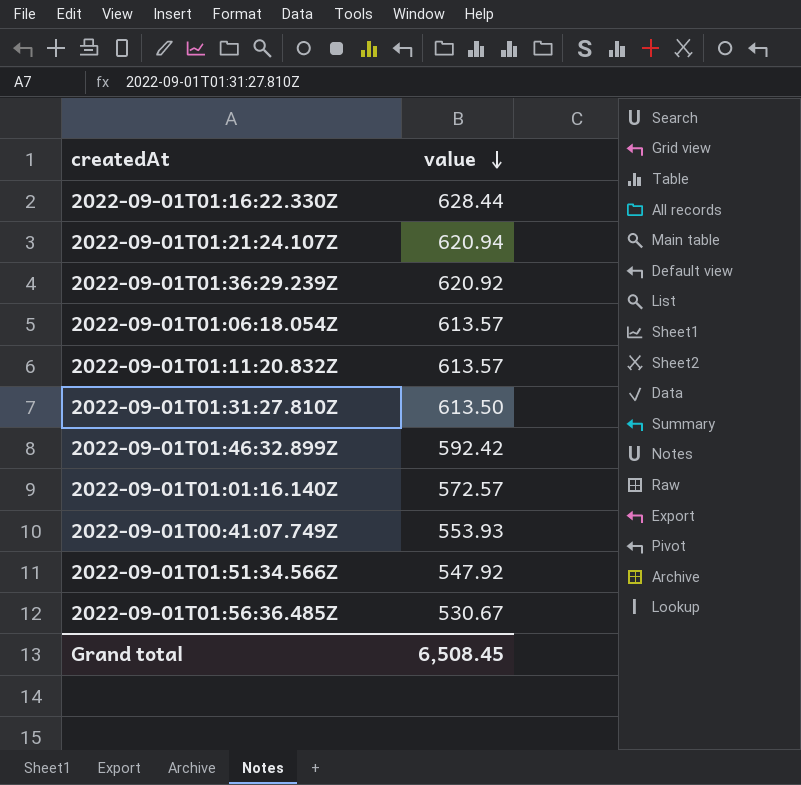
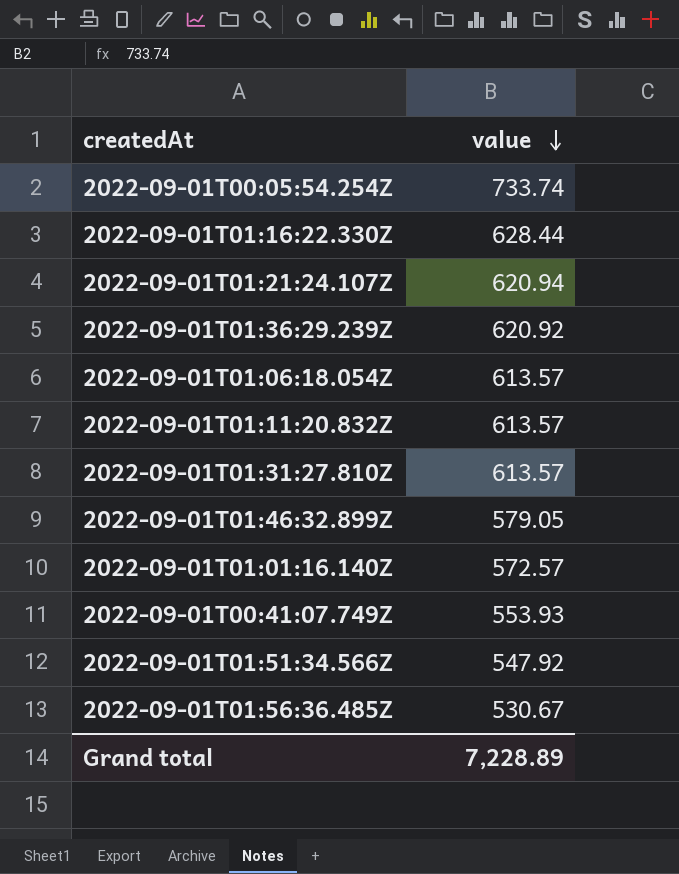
row 2022-09-01T00:05:54.254Z: none -> 733.74
2022-09-01T01:31:27.810Z | value: 613.50 -> 613.57
2022-09-01T01:46:32.899Z | value: 592.42 -> 579.05
Grand total | value: 6,508.45 -> 7,228.89

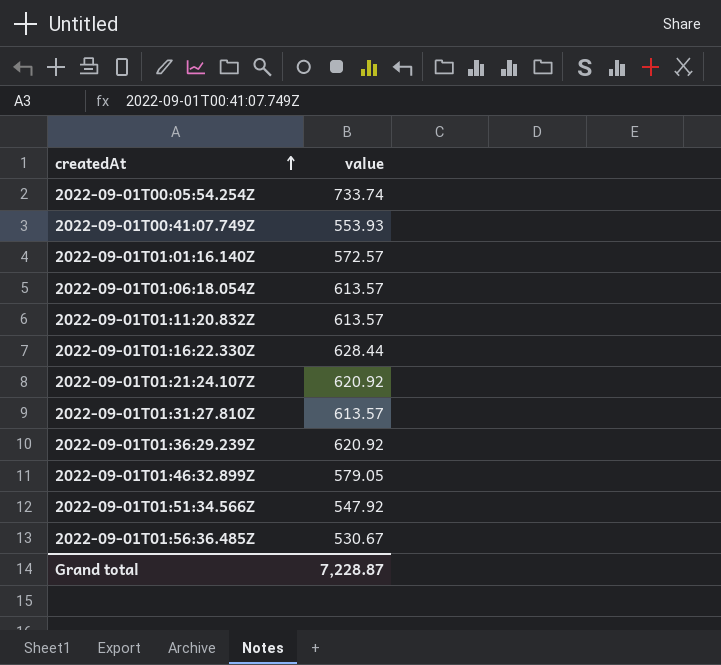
row order: value descending -> createdAt ascending
2022-09-01T01:21:24.107Z | value: 620.94 -> 620.92
Grand total | value: 7,228.89 -> 7,228.87

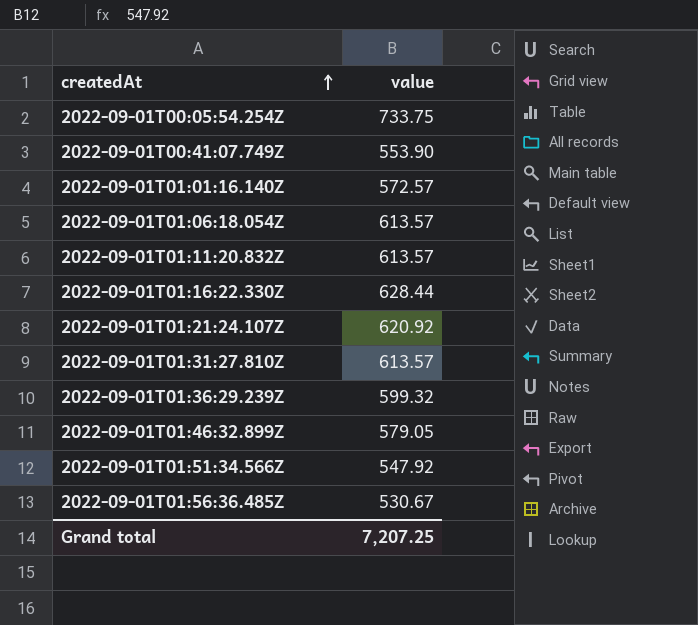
2022-09-01T00:05:54.254Z | value: 733.74 -> 733.75
2022-09-01T00:41:07.749Z | value: 553.93 -> 553.90
2022-09-01T01:36:29.239Z | value: 620.92 -> 599.32
Grand total | value: 7,228.87 -> 7,207.25

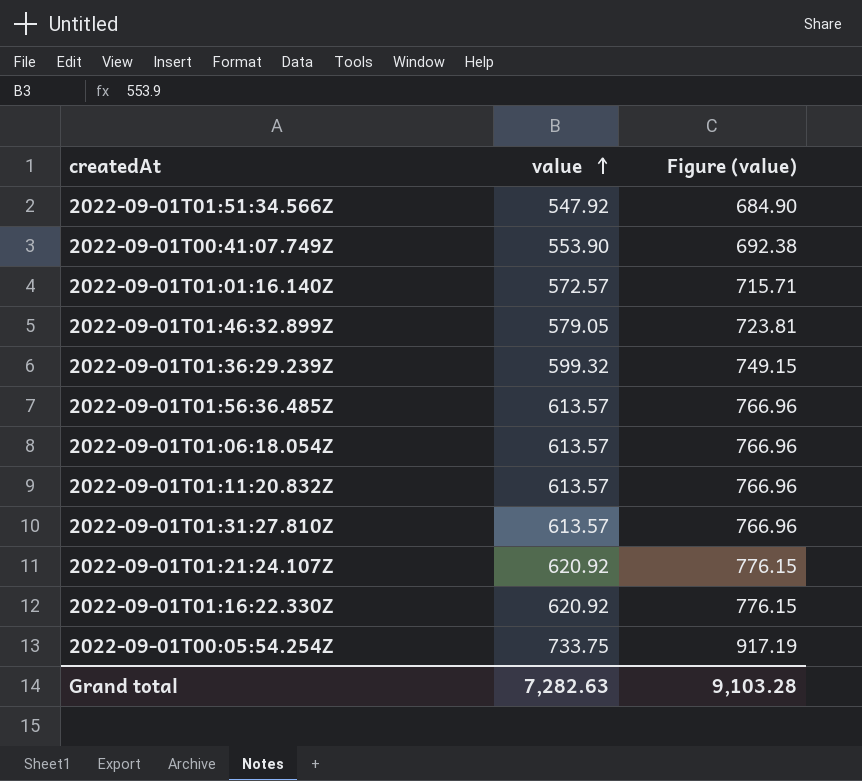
row order: createdAt ascending -> value ascending
column Figure (value) | formula: none -> [value] * 1.25
2022-09-01T01:56:36.485Z | value: 530.67 -> 613.57
2022-09-01T01:16:22.330Z | value: 628.44 -> 620.92
Grand total | value: 7,207.25 -> 7,282.63

